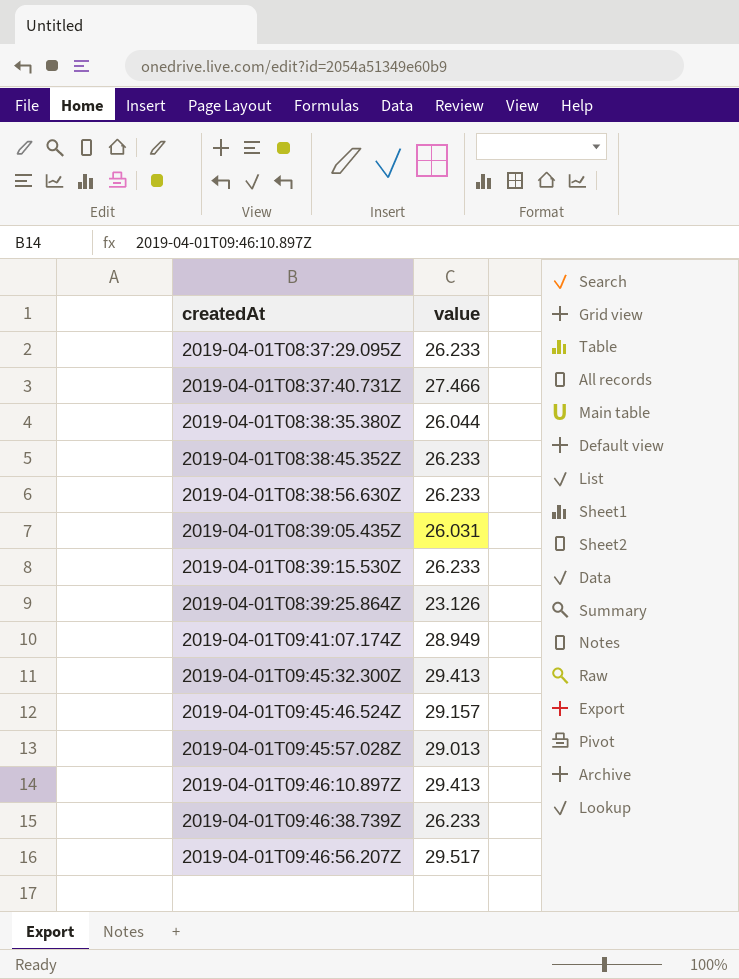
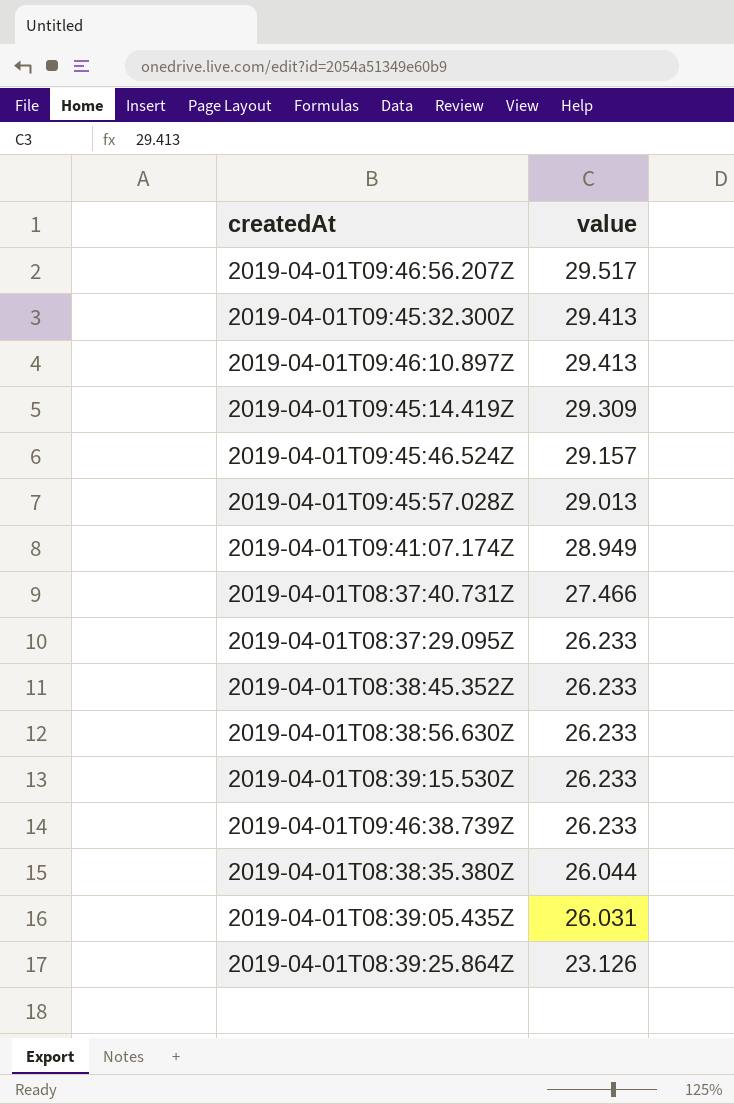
row order: createdAt ascending -> value descending
row 2019-04-01T09:45:14.419Z: none -> 29.309

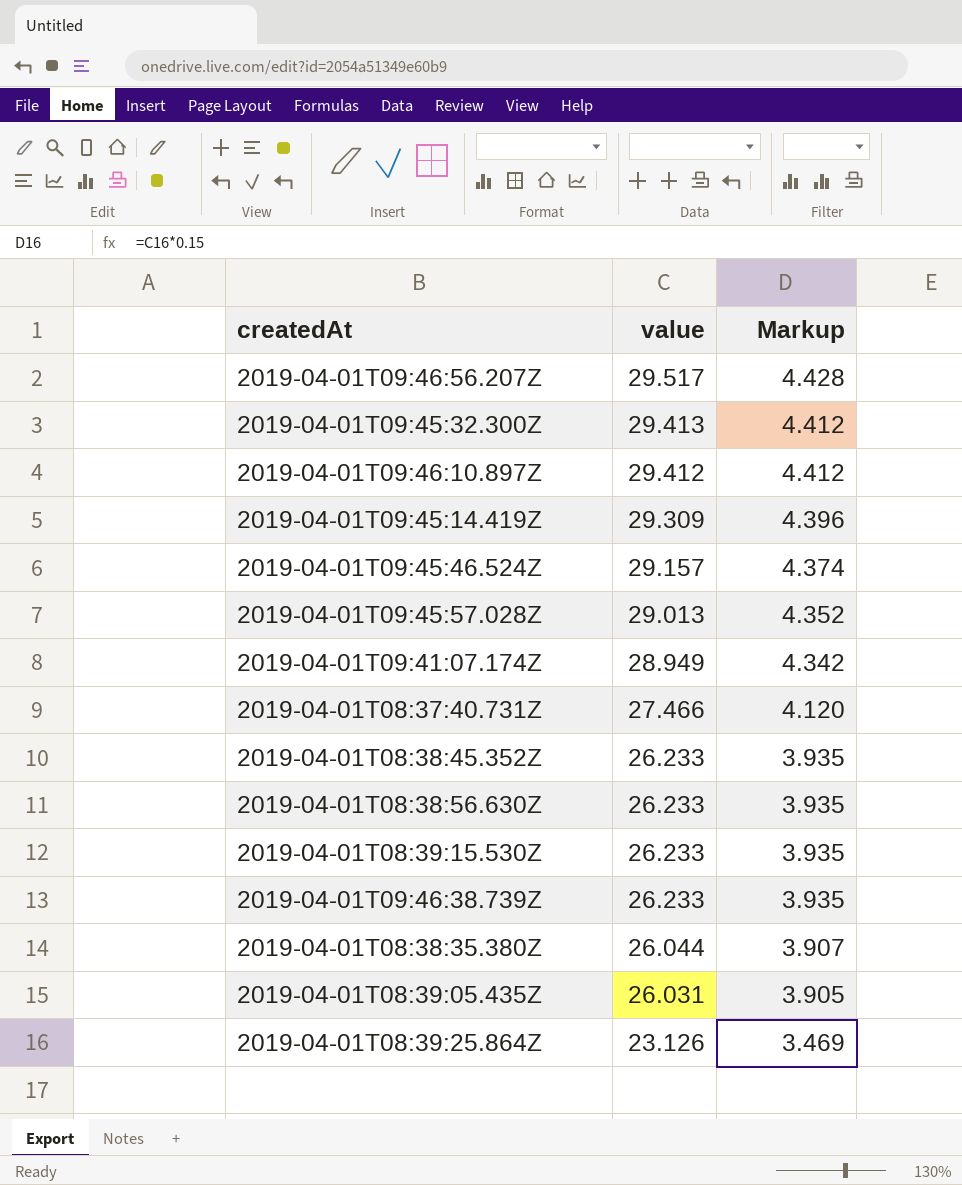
column Markup | formula: none -> [value] * 0.15
row 2019-04-01T08:37:29.095Z: 26.233 -> none
2019-04-01T09:46:10.897Z | value: 29.413 -> 29.412

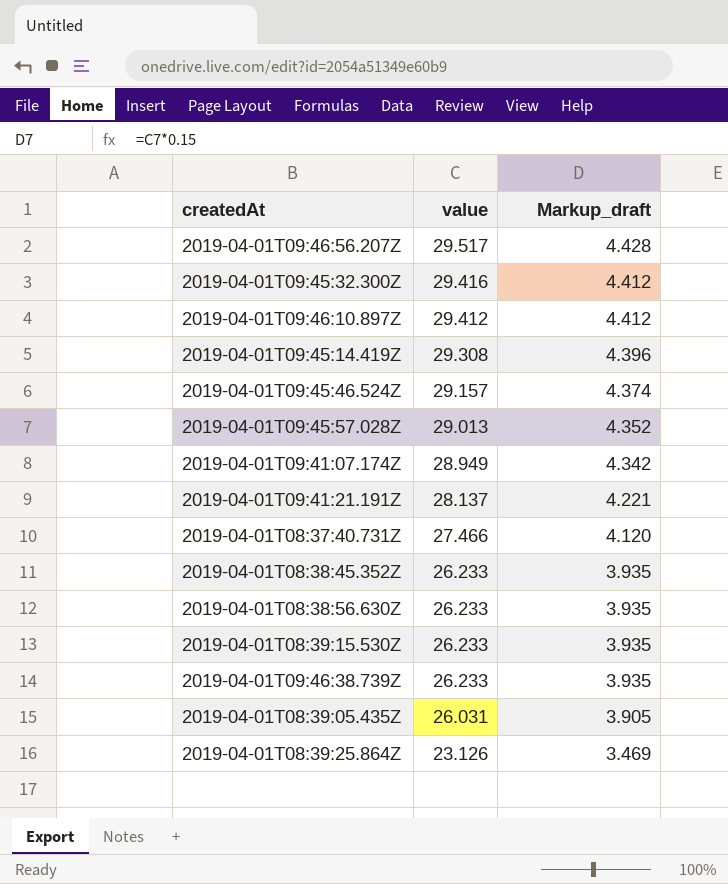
column name: Markup -> Markup_draft
row 2019-04-01T08:38:35.380Z: 26.044 | 3.907 -> none
2019-04-01T09:45:32.300Z | value: 29.413 -> 29.416
2019-04-01T09:45:14.419Z | value: 29.309 -> 29.308
row 2019-04-01T09:41:21.191Z: none -> 28.137 | 4.221

